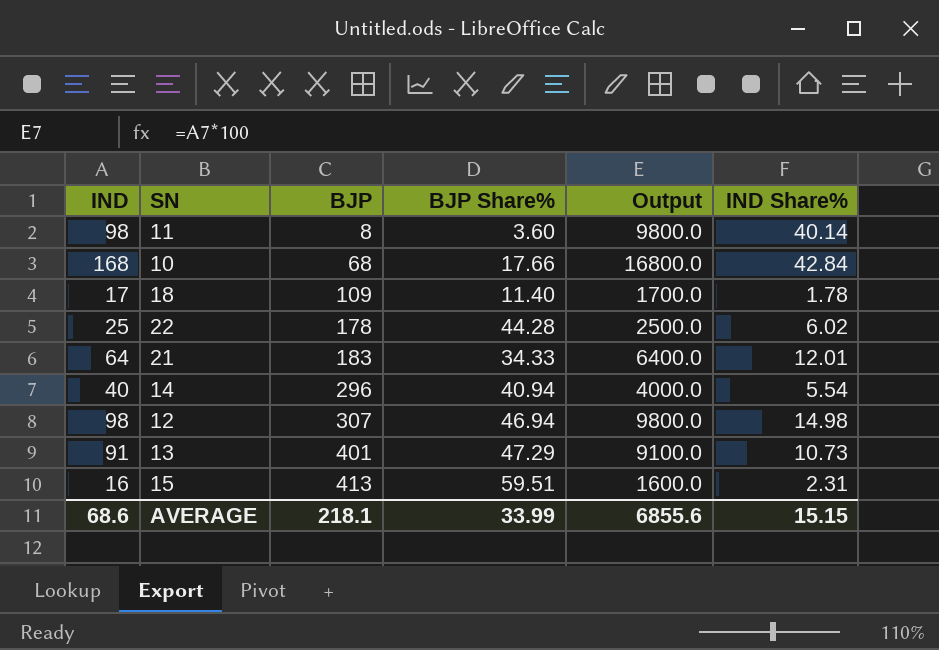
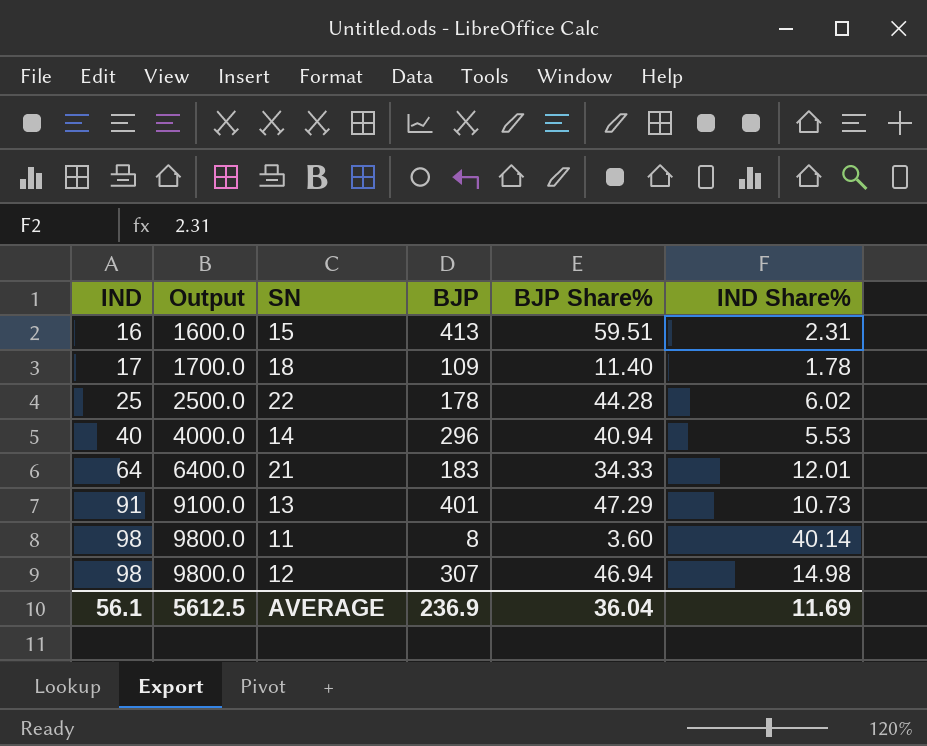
row order: BJP ascending -> IND ascending
column Output | position: 5 -> 2
row 10: 168 | 68 | 17.66 | 16800.0 | 42.84 -> none
14 | IND Share%: 5.54 -> 5.53
AVERAGE | IND: 68.6 -> 56.1
AVERAGE | Output: 6855.6 -> 5612.5
AVERAGE | BJP: 218.1 -> 236.9
AVERAGE | BJP Share%: 33.99 -> 36.04
AVERAGE | IND Share%: 15.15 -> 11.69

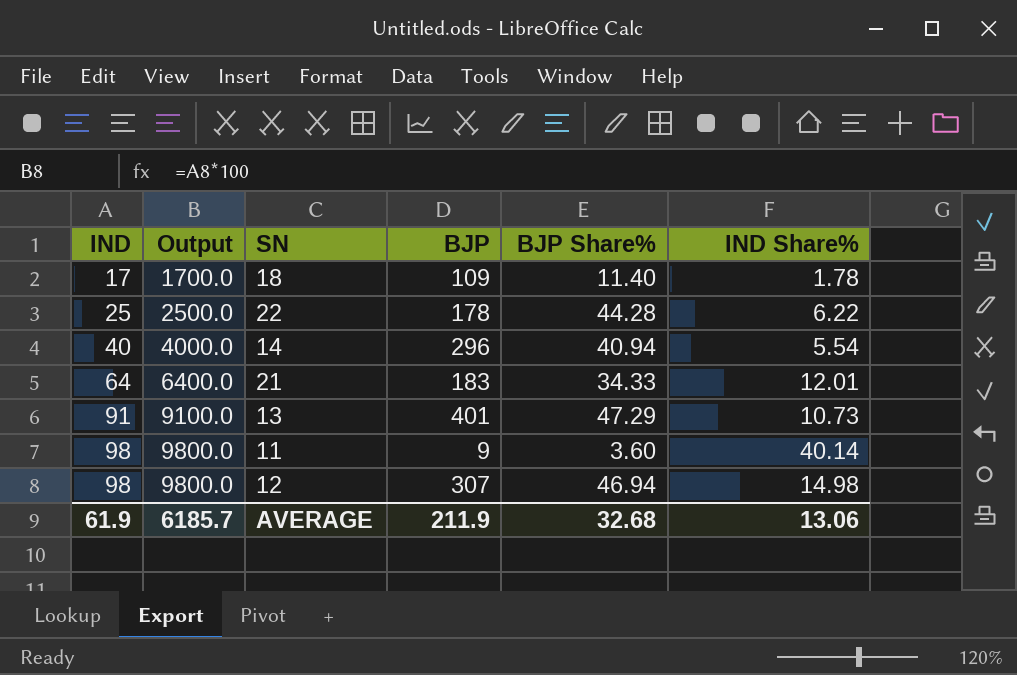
row 15: 16 | 1600.0 | 413 | 59.51 | 2.31 -> none
22 | IND Share%: 6.02 -> 6.22
14 | IND Share%: 5.53 -> 5.54
11 | BJP: 8 -> 9
AVERAGE | IND: 56.1 -> 61.9
AVERAGE | Output: 5612.5 -> 6185.7
AVERAGE | BJP: 236.9 -> 211.9
AVERAGE | BJP Share%: 36.04 -> 32.68
AVERAGE | IND Share%: 11.69 -> 13.06

